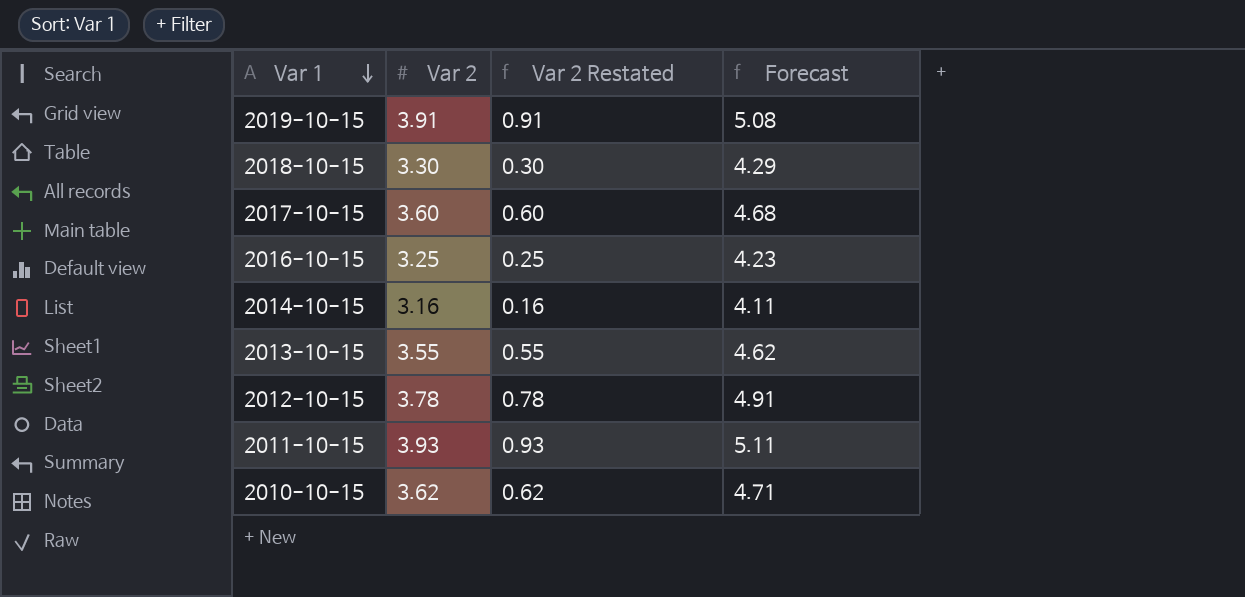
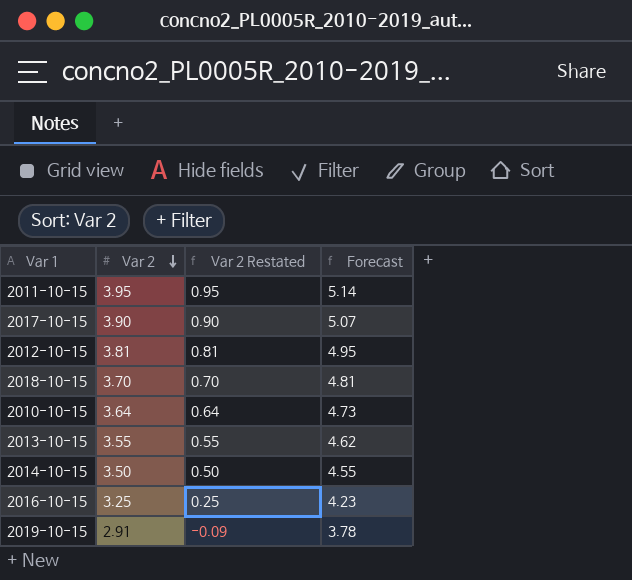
row order: Var 1 descending -> Var 2 descending
2011-10-15 | Var 2: 3.93 -> 3.95
2011-10-15 | Var 2 Restated: 0.93 -> 0.95
2011-10-15 | Forecast: 5.11 -> 5.14
2017-10-15 | Var 2: 3.60 -> 3.90
2017-10-15 | Var 2 Restated: 0.60 -> 0.90
2017-10-15 | Forecast: 4.68 -> 5.07
2012-10-15 | Var 2: 3.78 -> 3.81
2012-10-15 | Var 2 Restated: 0.78 -> 0.81
2012-10-15 | Forecast: 4.91 -> 4.95
2018-10-15 | Var 2: 3.30 -> 3.70
2018-10-15 | Var 2 Restated: 0.30 -> 0.70
2018-10-15 | Forecast: 4.29 -> 4.81
2010-10-15 | Var 2: 3.62 -> 3.64
2010-10-15 | Var 2 Restated: 0.62 -> 0.64
2010-10-15 | Forecast: 4.71 -> 4.73
2014-10-15 | Var 2: 3.16 -> 3.50
2014-10-15 | Var 2 Restated: 0.16 -> 0.50
2014-10-15 | Forecast: 4.11 -> 4.55
2019-10-15 | Var 2: 3.91 -> 2.91
2019-10-15 | Var 2 Restated: 0.91 -> -0.09
2019-10-15 | Forecast: 5.08 -> 3.78

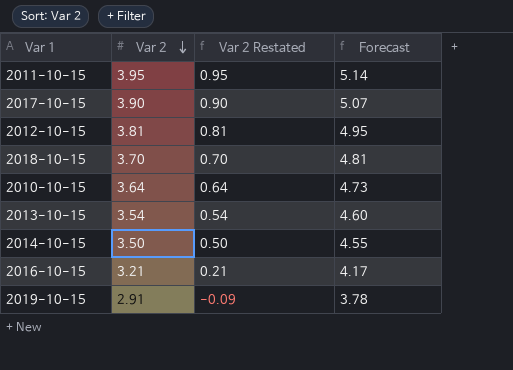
2013-10-15 | Var 2: 3.55 -> 3.54
2013-10-15 | Var 2 Restated: 0.55 -> 0.54
2013-10-15 | Forecast: 4.62 -> 4.60
2016-10-15 | Var 2: 3.25 -> 3.21
2016-10-15 | Var 2 Restated: 0.25 -> 0.21
2016-10-15 | Forecast: 4.23 -> 4.17

